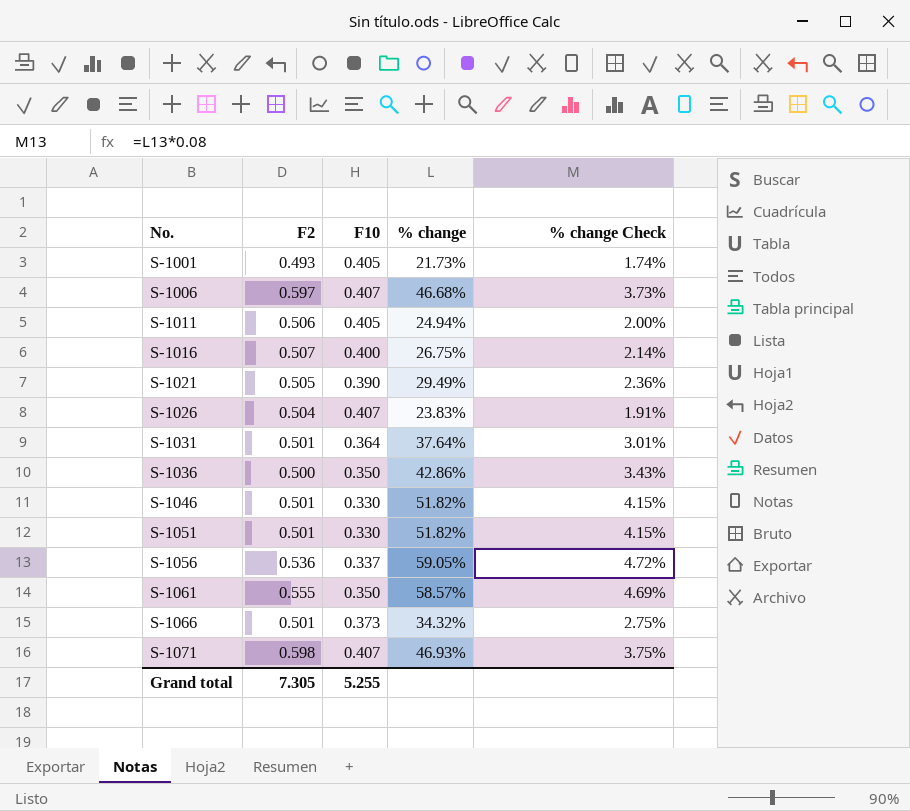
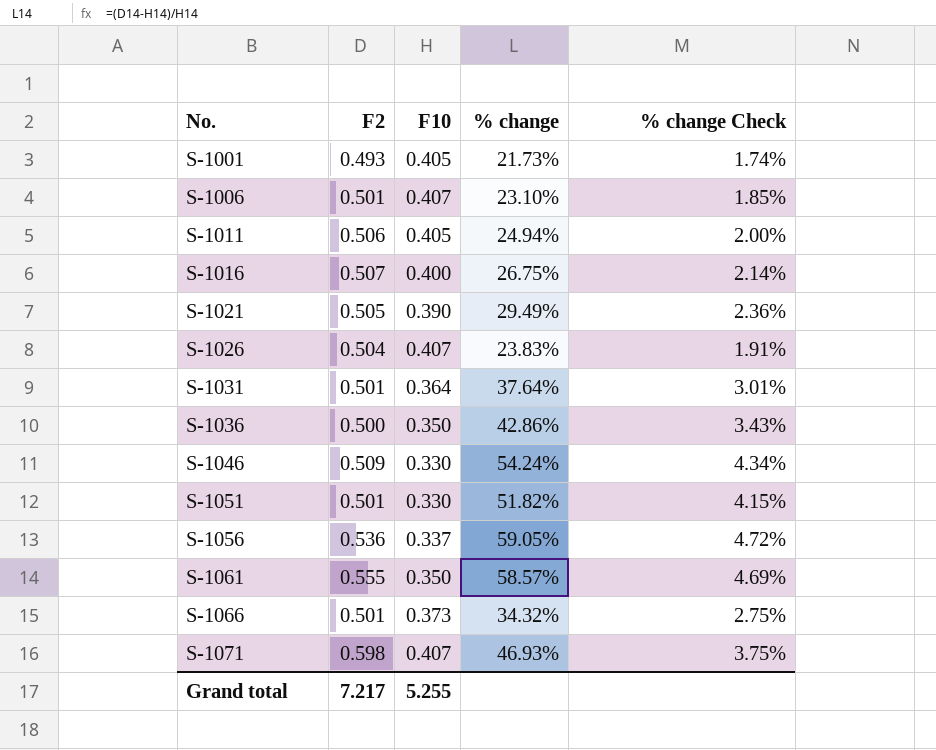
S-1006 | F2: 0.597 -> 0.501
S-1006 | % change: 46.68% -> 23.10%
S-1006 | % change Check: 3.73% -> 1.85%
S-1046 | F2: 0.501 -> 0.509
S-1046 | % change: 51.82% -> 54.24%
S-1046 | % change Check: 4.15% -> 4.34%
Grand total | F2: 7.305 -> 7.217

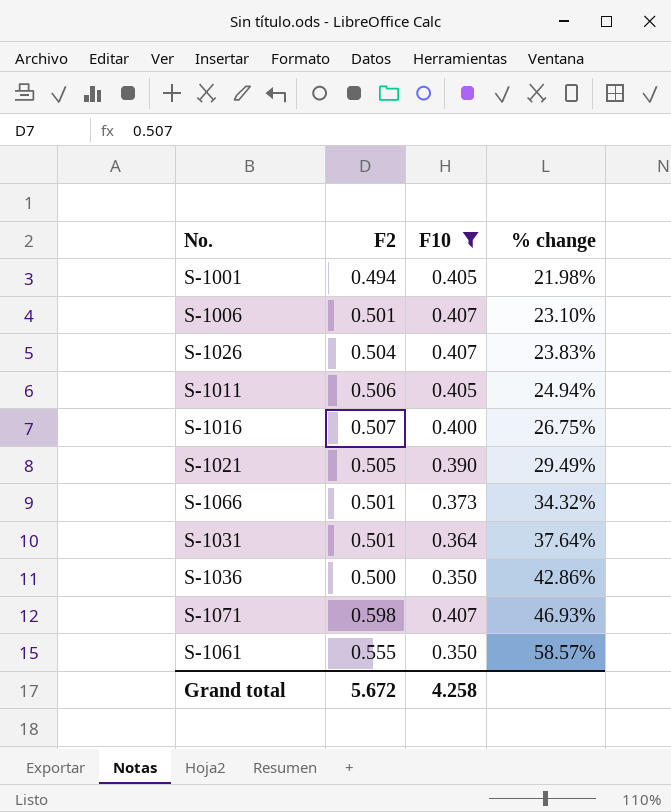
filter: none -> F10 >= 0.350
row order: No. ascending -> % change ascending
column % change Check | formula: [% change] * 0.08 -> none
S-1001 | F2: 0.493 -> 0.494
S-1001 | % change: 21.73% -> 21.98%
Grand total | F2: 7.217 -> 5.672
Grand total | F10: 5.255 -> 4.258

